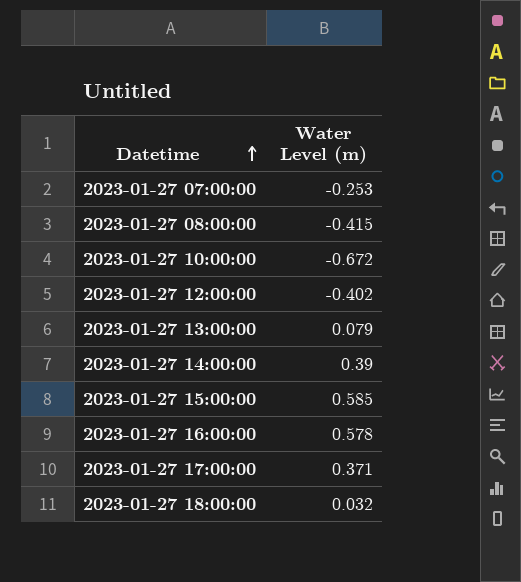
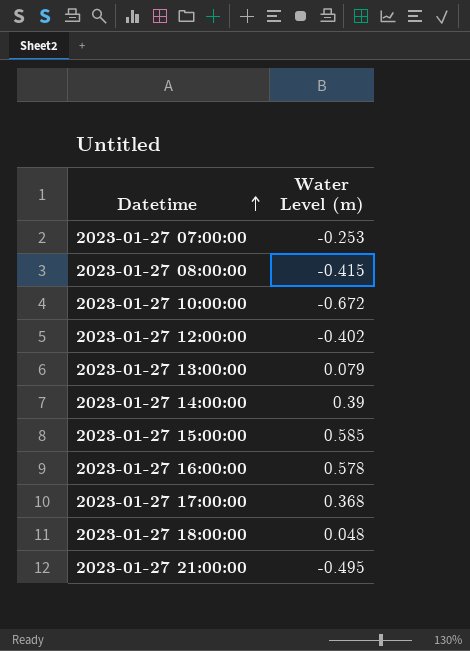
2023-01-27 17:00:00 | Water Level (m): 0.371 -> 0.368
2023-01-27 18:00:00 | Water Level (m): 0.032 -> 0.048
row 2023-01-27 21:00:00: none -> -0.495

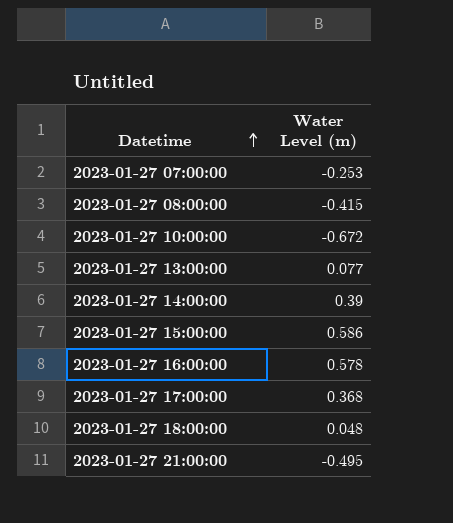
row 2023-01-27 12:00:00: -0.402 -> none
2023-01-27 13:00:00 | Water Level (m): 0.079 -> 0.077
2023-01-27 15:00:00 | Water Level (m): 0.585 -> 0.586

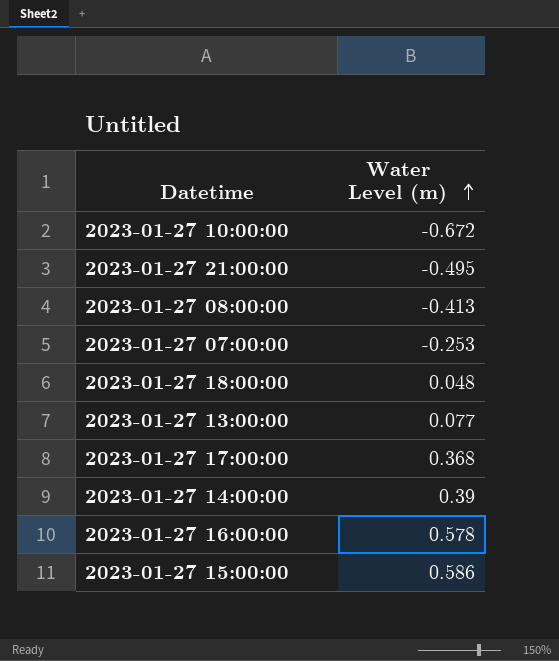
row order: Datetime ascending -> Water Level (m) ascending
2023-01-27 08:00:00 | Water Level (m): -0.415 -> -0.413

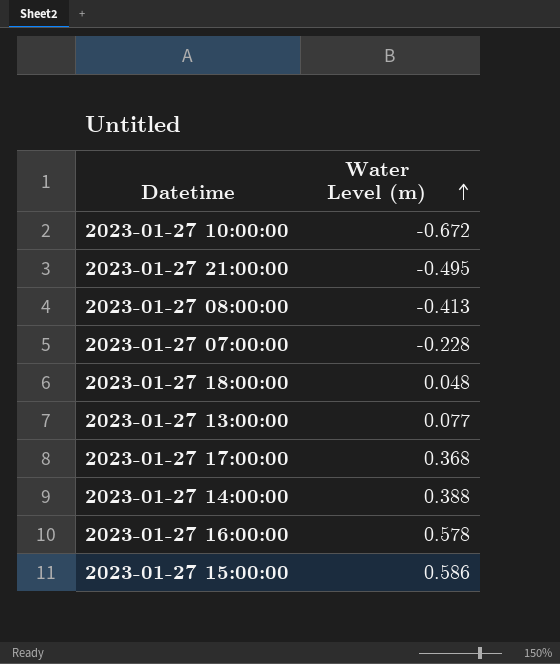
2023-01-27 07:00:00 | Water Level (m): -0.253 -> -0.228
2023-01-27 14:00:00 | Water Level (m): 0.39 -> 0.388

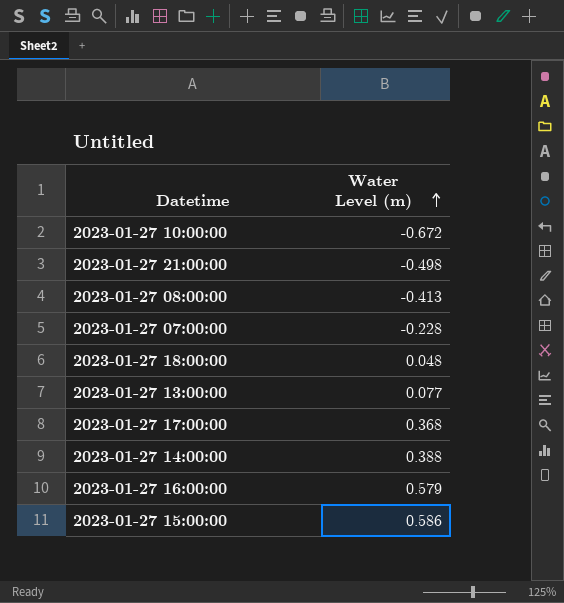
2023-01-27 21:00:00 | Water Level (m): -0.495 -> -0.498
2023-01-27 16:00:00 | Water Level (m): 0.578 -> 0.579

